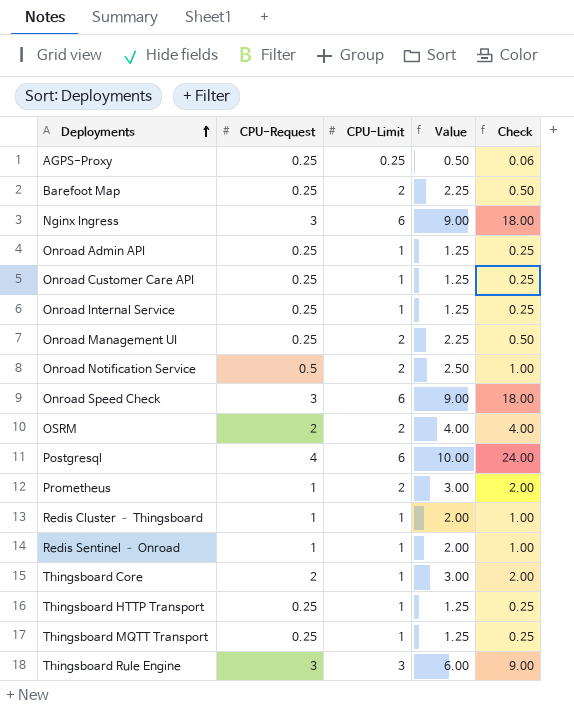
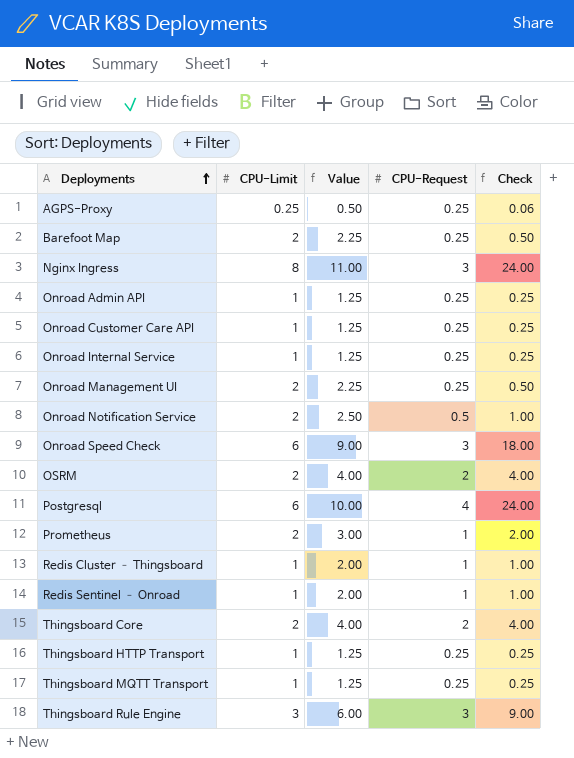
column CPU-Request | position: 2 -> 4
Nginx Ingress | CPU-Limit: 6 -> 8
Nginx Ingress | Value: 9.00 -> 11.00
Nginx Ingress | Check: 18.00 -> 24.00
Thingsboard Core | CPU-Limit: 1 -> 2
Thingsboard Core | Value: 3.00 -> 4.00
Thingsboard Core | Check: 2.00 -> 4.00

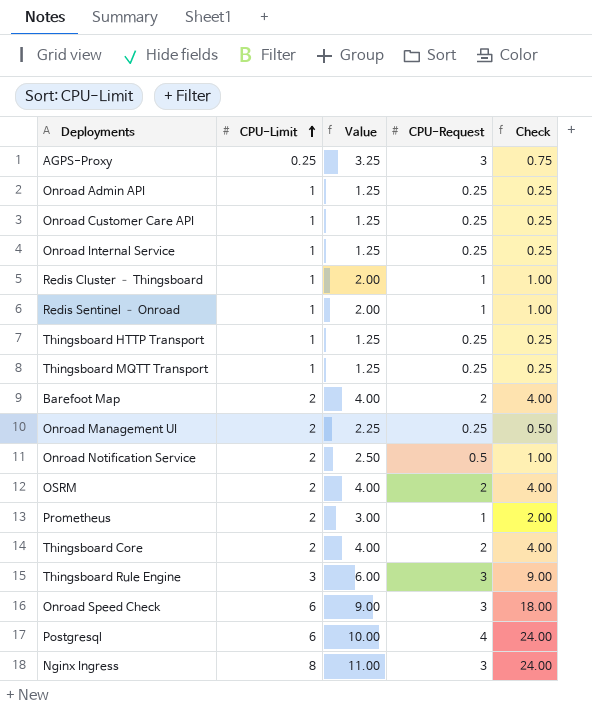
row order: Deployments ascending -> CPU-Limit ascending
AGPS-Proxy | Value: 0.50 -> 3.25
AGPS-Proxy | CPU-Request: 0.25 -> 3
AGPS-Proxy | Check: 0.06 -> 0.75
Barefoot Map | Value: 2.25 -> 4.00
Barefoot Map | CPU-Request: 0.25 -> 2
Barefoot Map | Check: 0.50 -> 4.00

